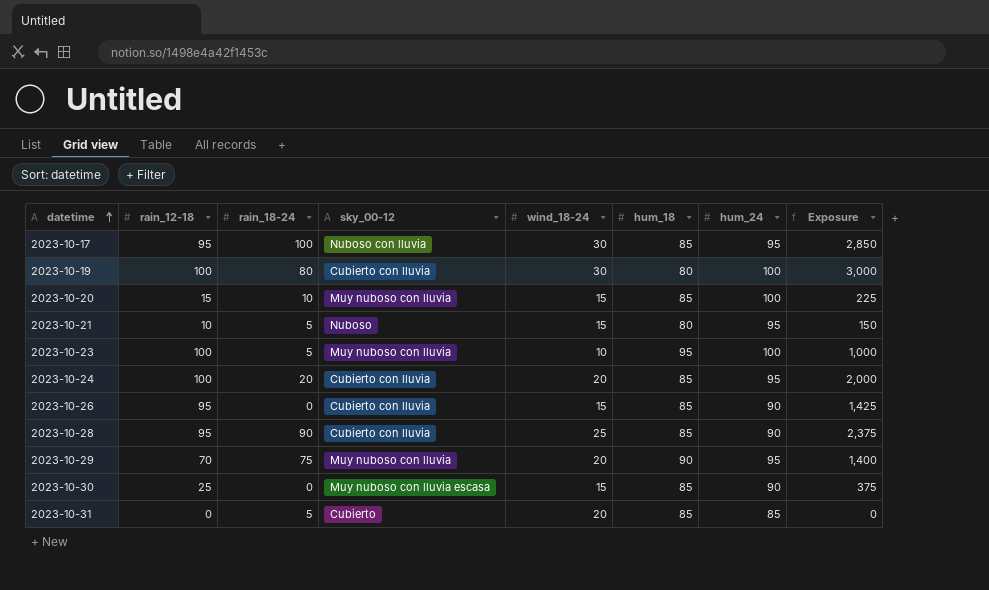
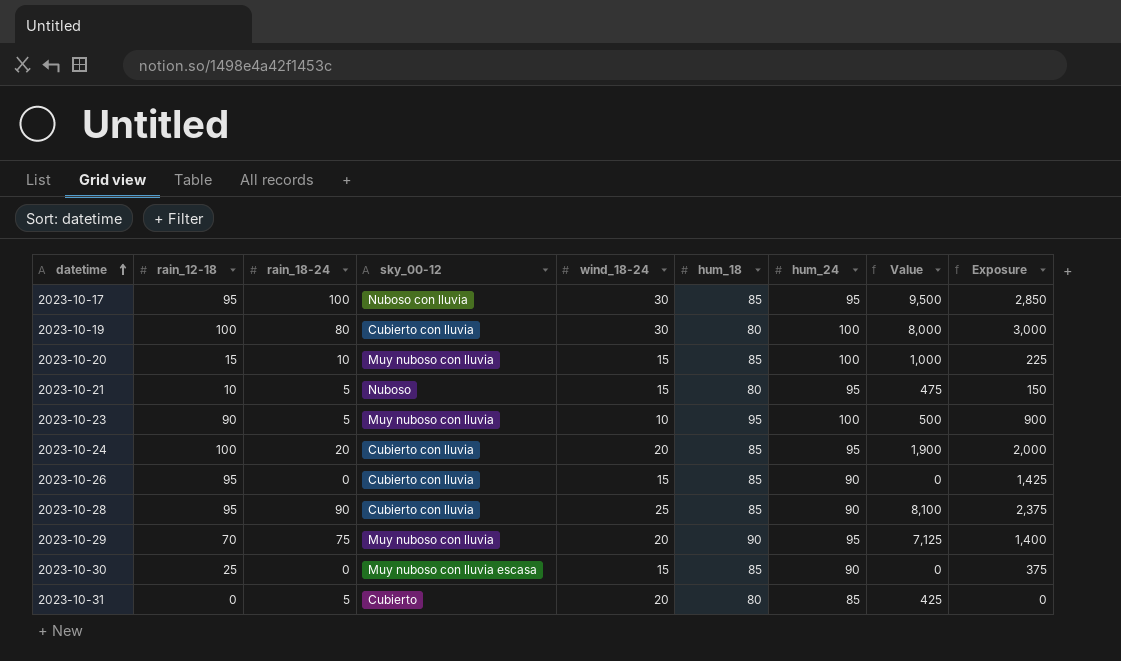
column Value | formula: none -> [rain_18-24] * [hum_24]
2023-10-23 | rain_12-18: 100 -> 90
2023-10-23 | Exposure: 1,000 -> 900
2023-10-31 | hum_18: 85 -> 80

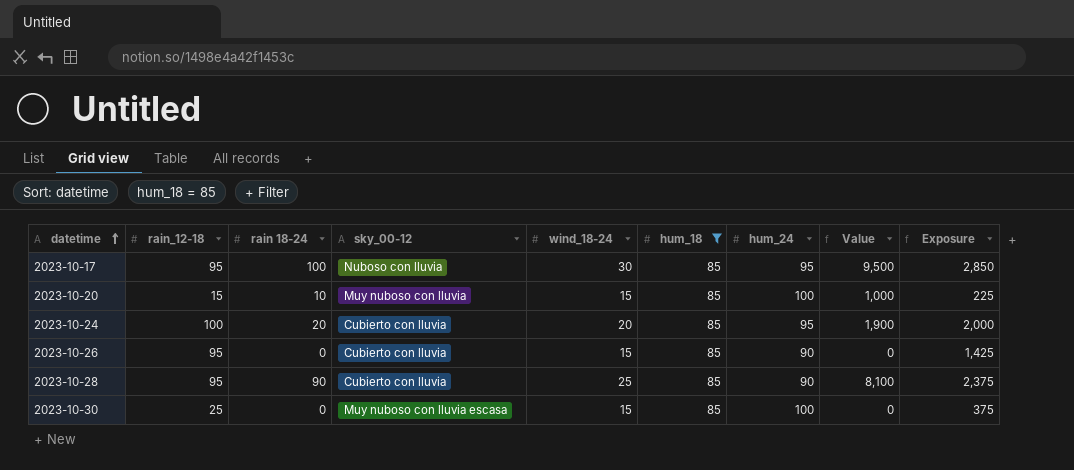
filter: none -> hum_18 = 85
column name: rain_18-24 -> rain 18-24
2023-10-30 | hum_24: 90 -> 100

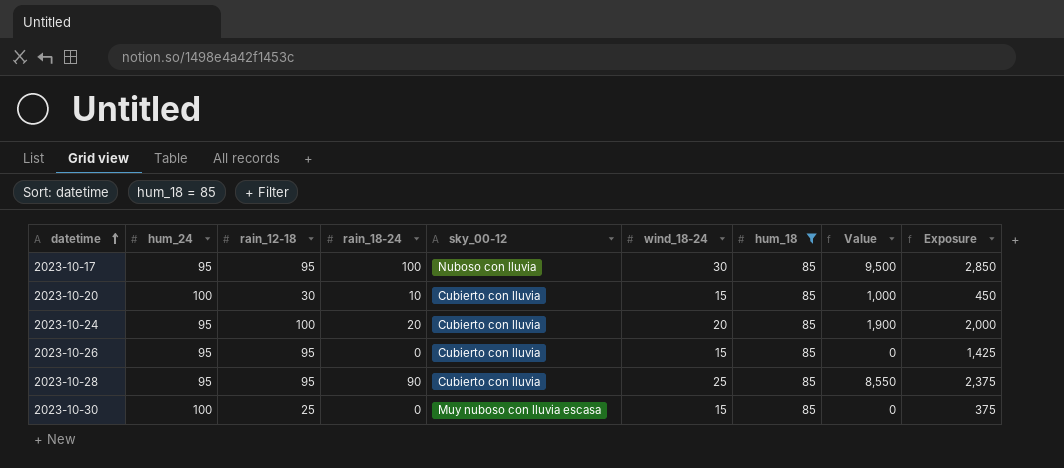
column hum_24 | position: 7 -> 2
column name: rain 18-24 -> rain_18-24
2023-10-20 | rain_12-18: 15 -> 30
2023-10-20 | sky_00-12: Muy nuboso con lluvia -> Cubierto con lluvia
2023-10-20 | Exposure: 225 -> 450
2023-10-26 | hum_24: 90 -> 95
2023-10-28 | hum_24: 90 -> 95
2023-10-28 | Value: 8,100 -> 8,550

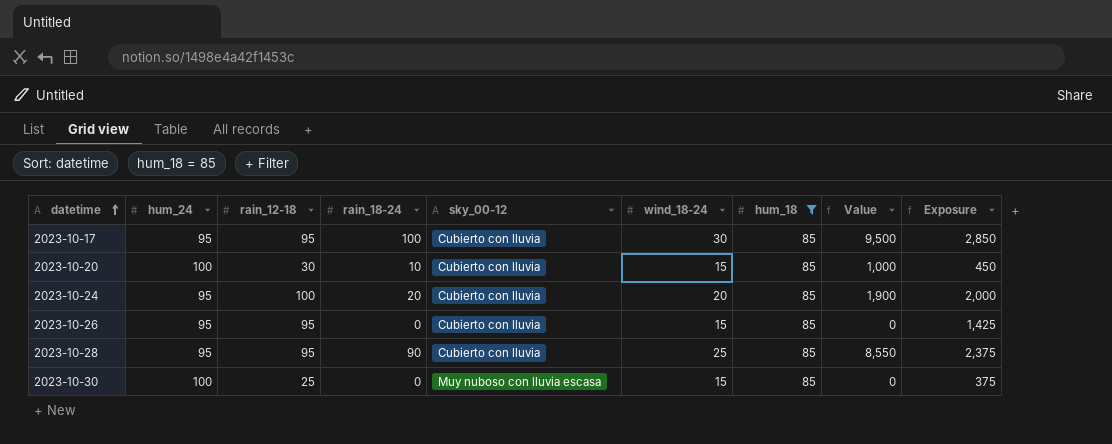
2023-10-17 | sky_00-12: Nuboso con lluvia -> Cubierto con lluvia

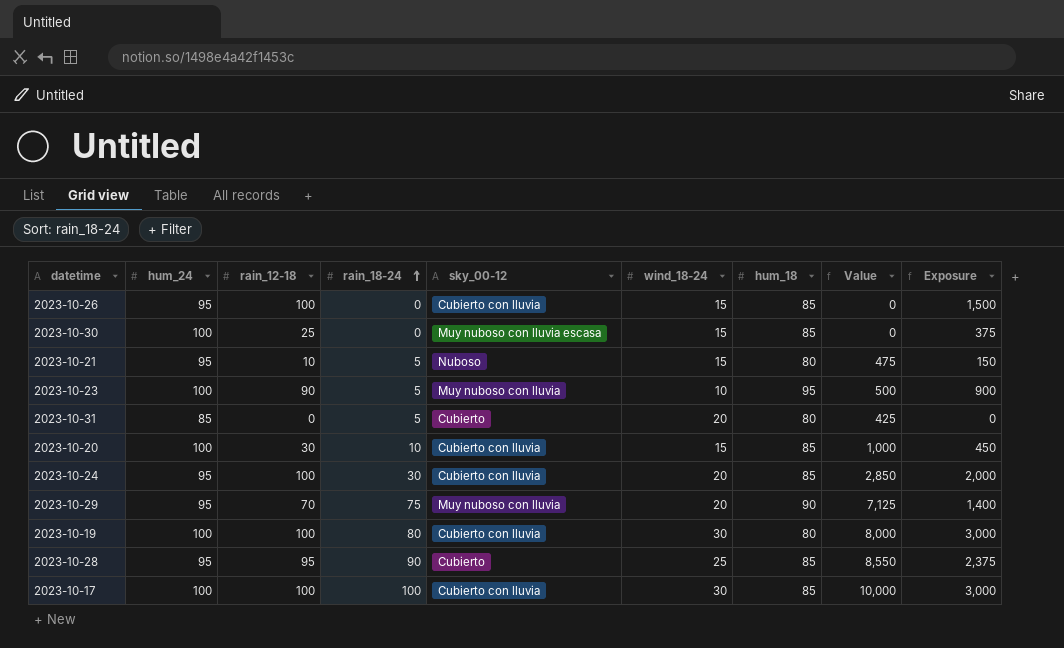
filter: hum_18 = 85 -> none
row order: datetime ascending -> rain_18-24 ascending
2023-10-26 | rain_12-18: 95 -> 100
2023-10-26 | Exposure: 1,425 -> 1,500
2023-10-24 | rain_18-24: 20 -> 30
2023-10-24 | Value: 1,900 -> 2,850
2023-10-28 | sky_00-12: Cubierto con lluvia -> Cubierto
2023-10-17 | hum_24: 95 -> 100
2023-10-17 | rain_12-18: 95 -> 100
2023-10-17 | Value: 9,500 -> 10,000
2023-10-17 | Exposure: 2,850 -> 3,000

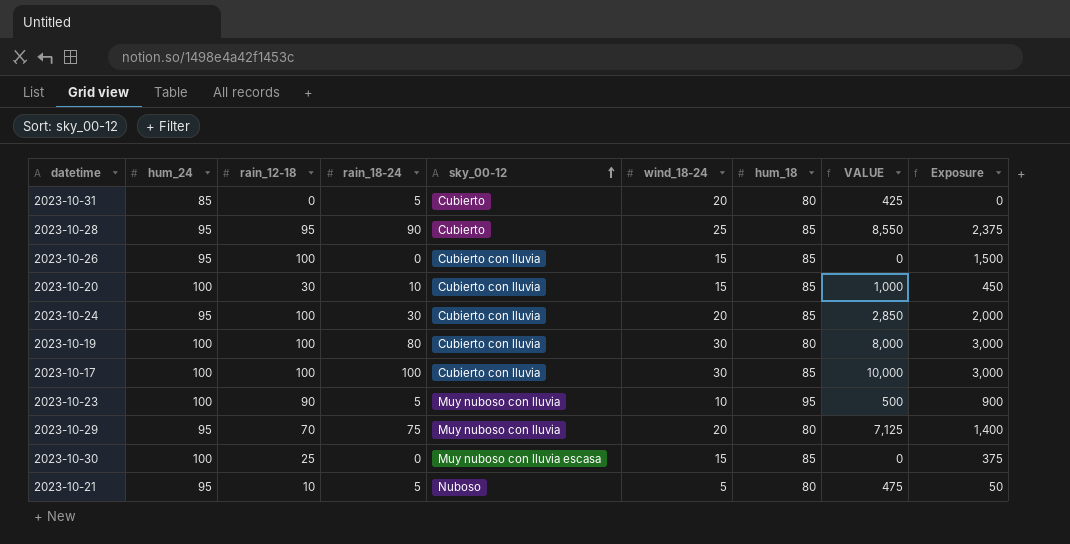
row order: rain_18-24 ascending -> sky_00-12 ascending
column name: Value -> VALUE
2023-10-29 | hum_18: 90 -> 80
2023-10-21 | wind_18-24: 15 -> 5
2023-10-21 | Exposure: 150 -> 50

